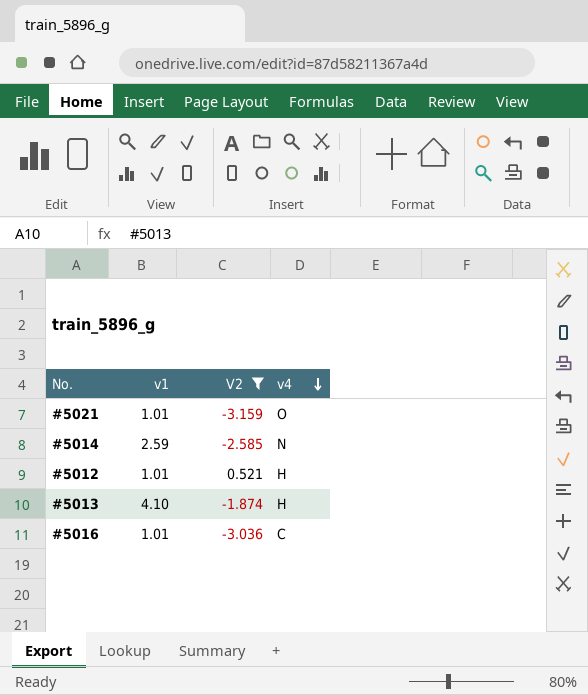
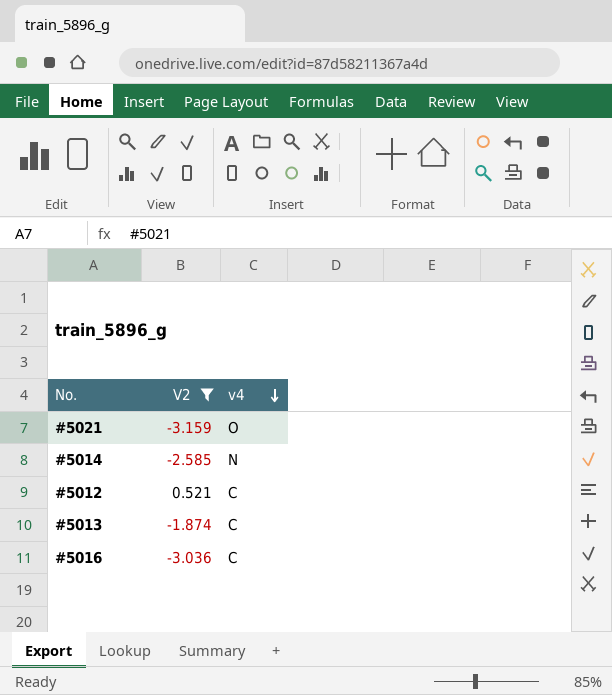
column v1 | position: 2 -> none
#5012 | v4: H -> C
#5013 | v4: H -> C

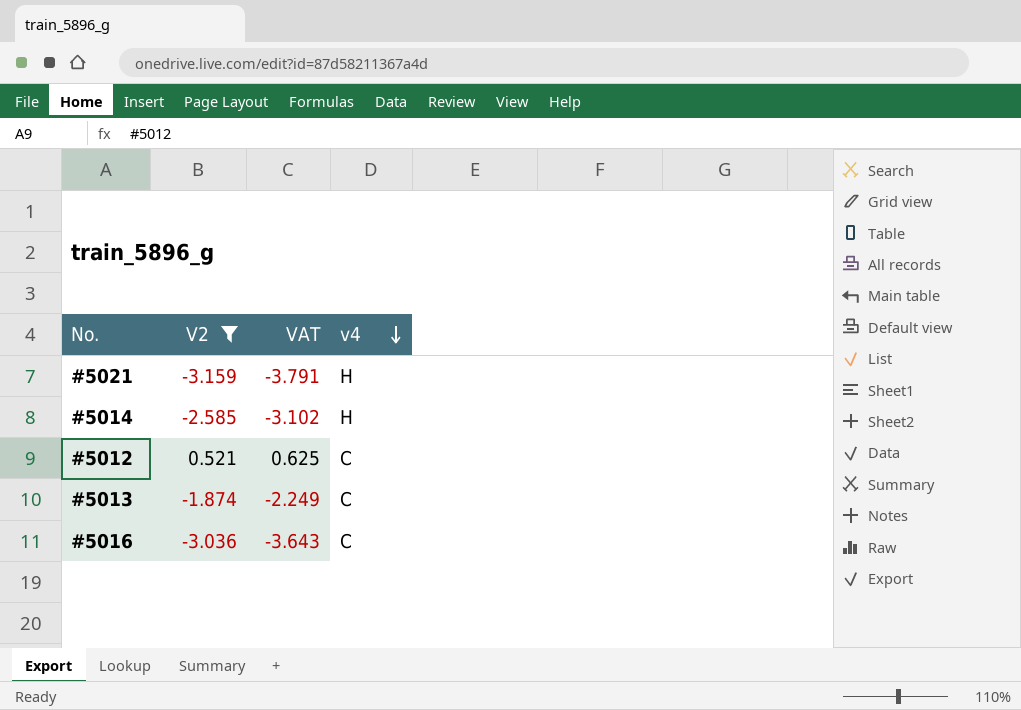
column VAT | formula: none -> [V2] * 1.2
#5021 | v4: O -> H
#5014 | v4: N -> H

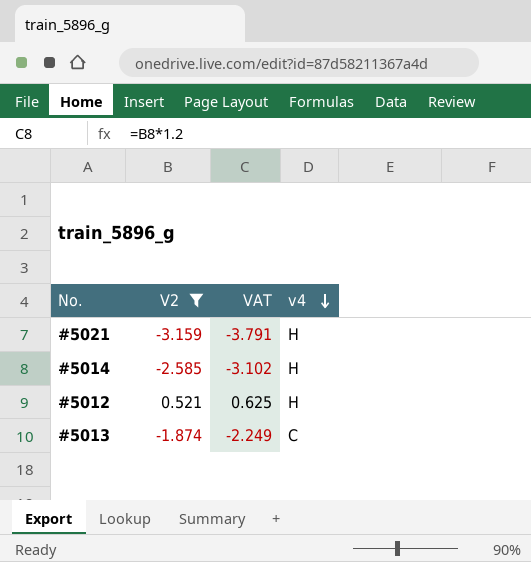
row #5016: -3.036 | -3.643 | C -> none
#5012 | v4: C -> H

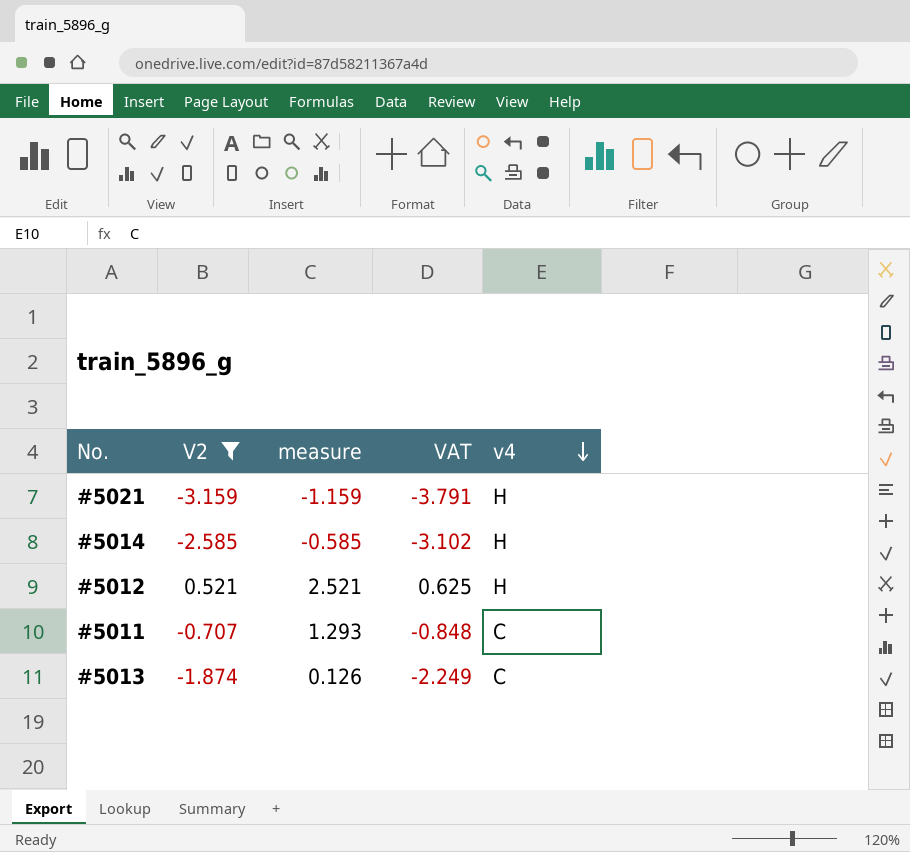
column measure | formula: none -> [V2] + 2
row #5011: none -> -0.707 | 1.293 | -0.848 | C

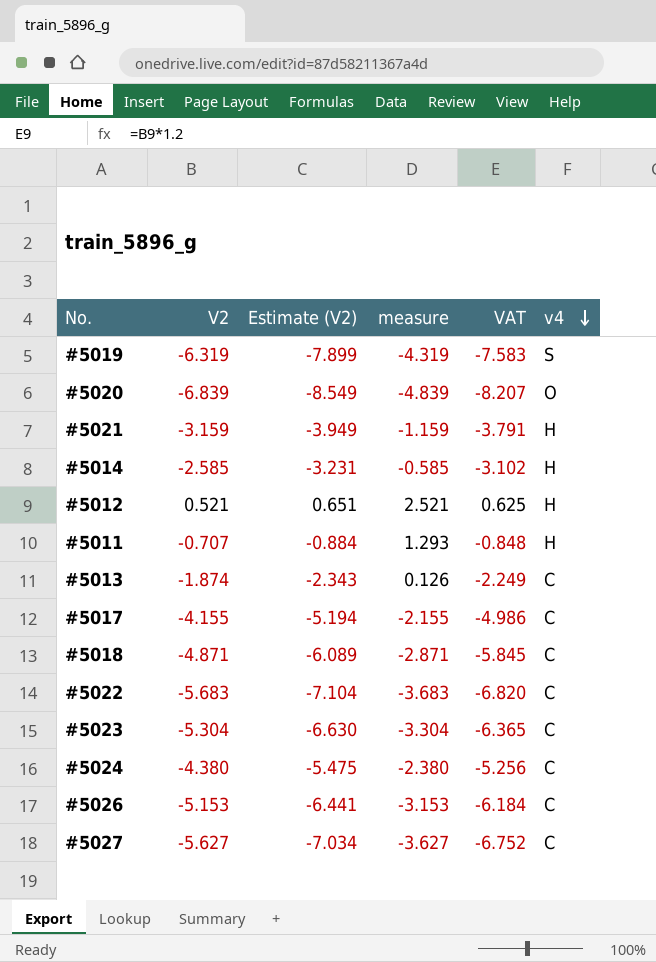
filter: V2 >= -3.159 -> none
column Estimate (V2) | formula: none -> [V2] * 1.25
#5011 | v4: C -> H

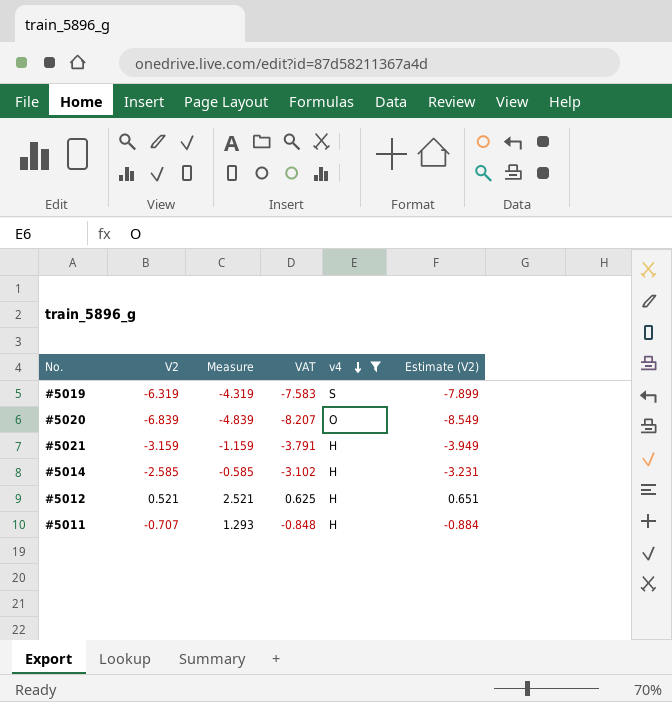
filter: none -> v4 != C
column name: measure -> Measure
column Estimate (V2) | position: 3 -> 6

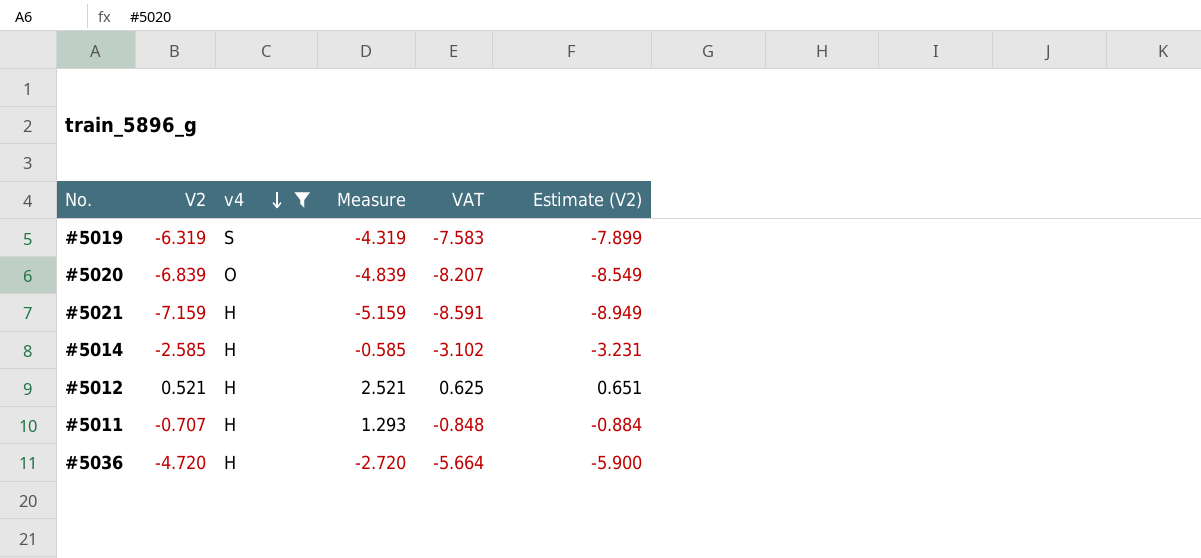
column v4 | position: 5 -> 3
#5021 | V2: -3.159 -> -7.159
#5021 | Measure: -1.159 -> -5.159
#5021 | VAT: -3.791 -> -8.591
#5021 | Estimate (V2): -3.949 -> -8.949
row #5036: none -> -4.720 | H | -2.720 | -5.664 | -5.900

